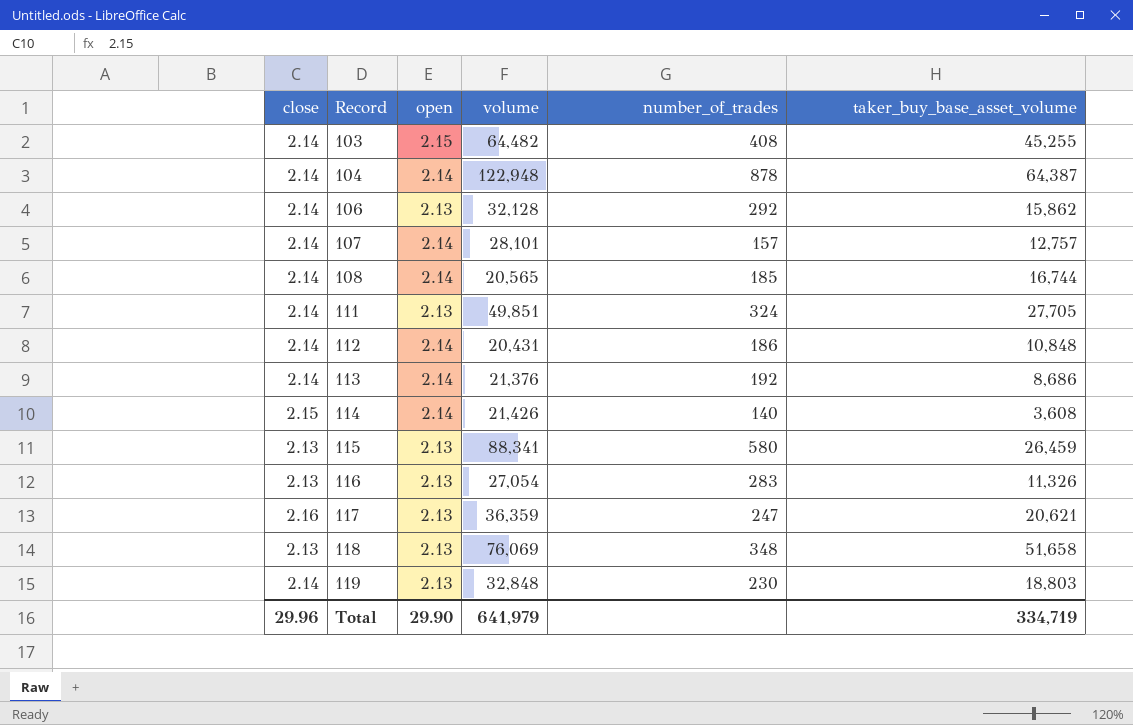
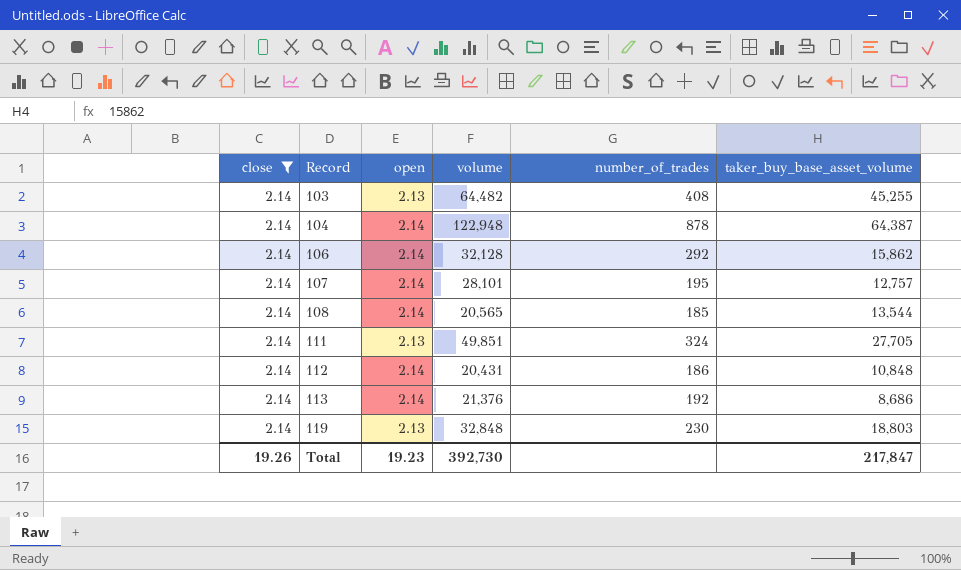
filter: none -> close = 2.14
103 | open: 2.15 -> 2.13
106 | open: 2.13 -> 2.14
107 | number_of_trades: 157 -> 195
108 | taker_buy_base_asset_volume: 16,744 -> 13,544
Total | close: 29.96 -> 19.26
Total | open: 29.90 -> 19.23
Total | volume: 641,979 -> 392,730
Total | taker_buy_base_asset_volume: 334,719 -> 217,847

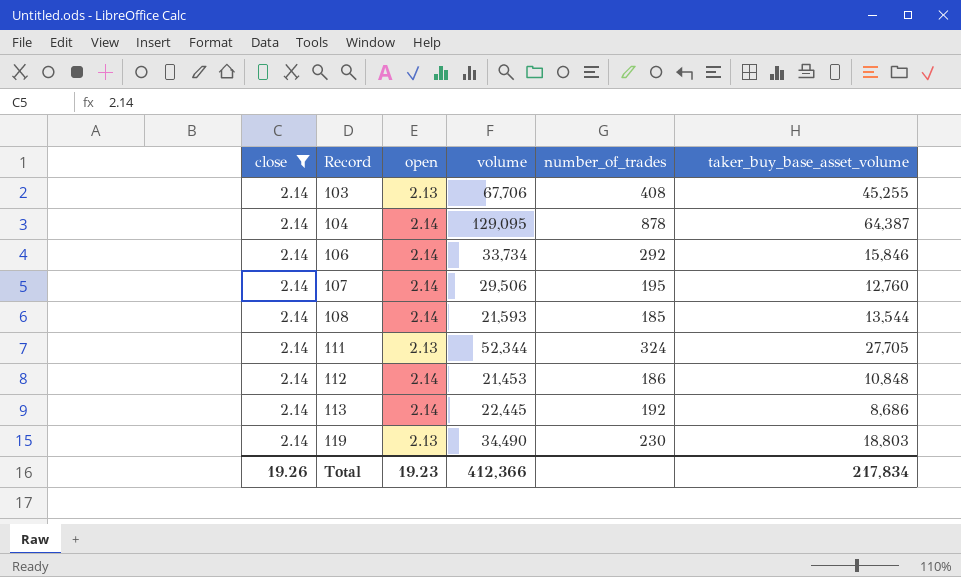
103 | volume: 64,482 -> 67,706
104 | volume: 122,948 -> 129,095
106 | volume: 32,128 -> 33,734
106 | taker_buy_base_asset_volume: 15,862 -> 15,846
107 | volume: 28,101 -> 29,506
107 | taker_buy_base_asset_volume: 12,757 -> 12,760
108 | volume: 20,565 -> 21,593
111 | volume: 49,851 -> 52,344
112 | volume: 20,431 -> 21,453
113 | volume: 21,376 -> 22,445
119 | volume: 32,848 -> 34,490
Total | volume: 392,730 -> 412,366
Total | taker_buy_base_asset_volume: 217,847 -> 217,834

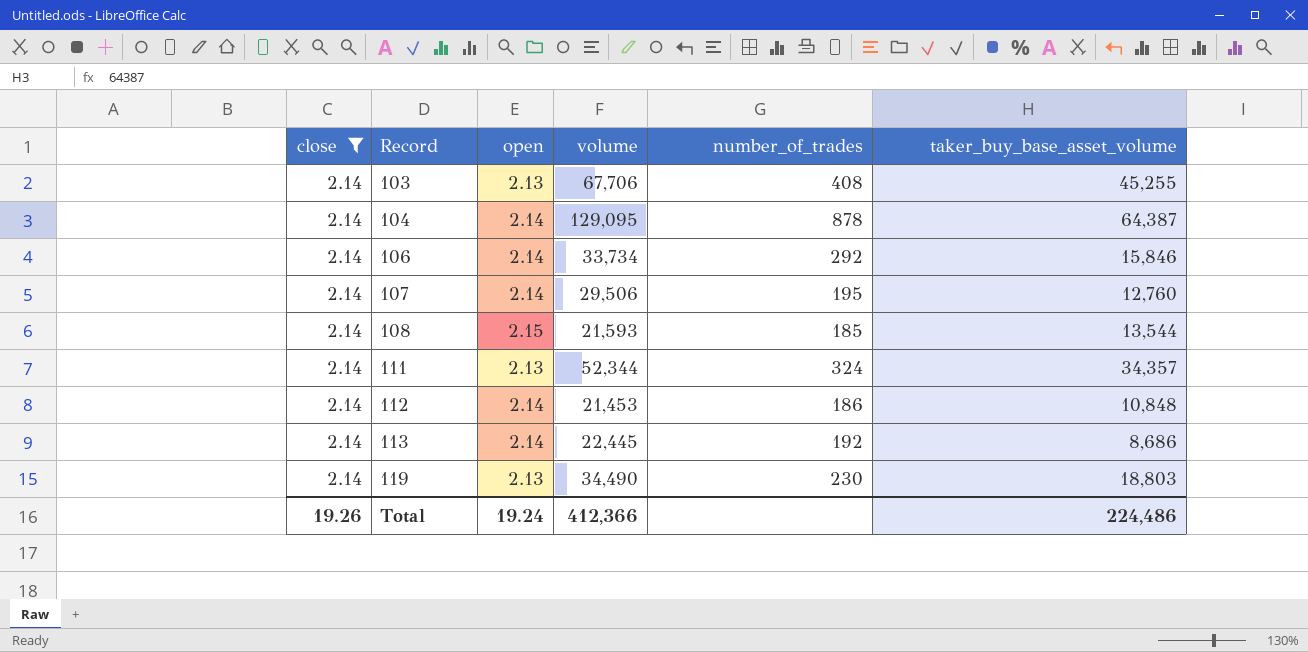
108 | open: 2.14 -> 2.15
111 | taker_buy_base_asset_volume: 27,705 -> 34,357
Total | open: 19.23 -> 19.24
Total | taker_buy_base_asset_volume: 217,834 -> 224,486

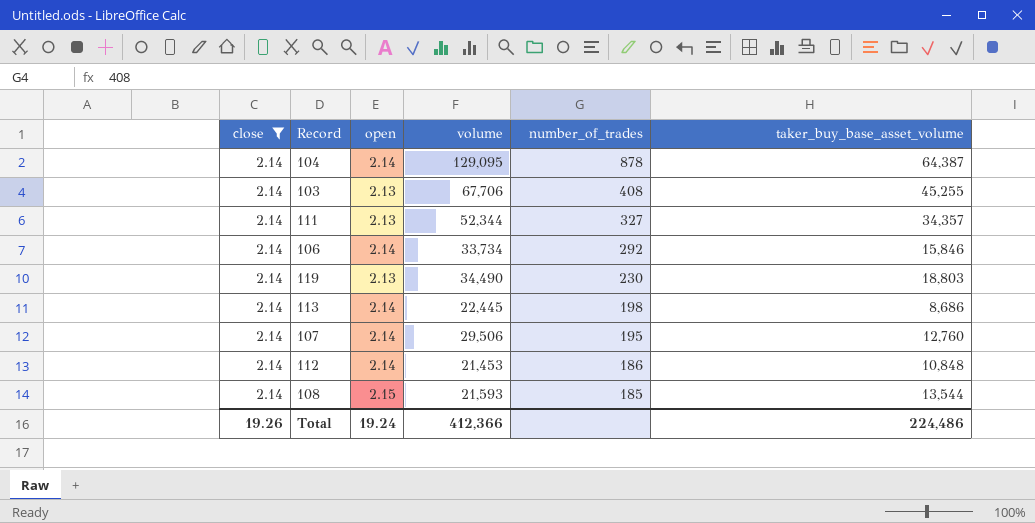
row order: Record ascending -> number_of_trades descending
111 | number_of_trades: 324 -> 327
113 | number_of_trades: 192 -> 198

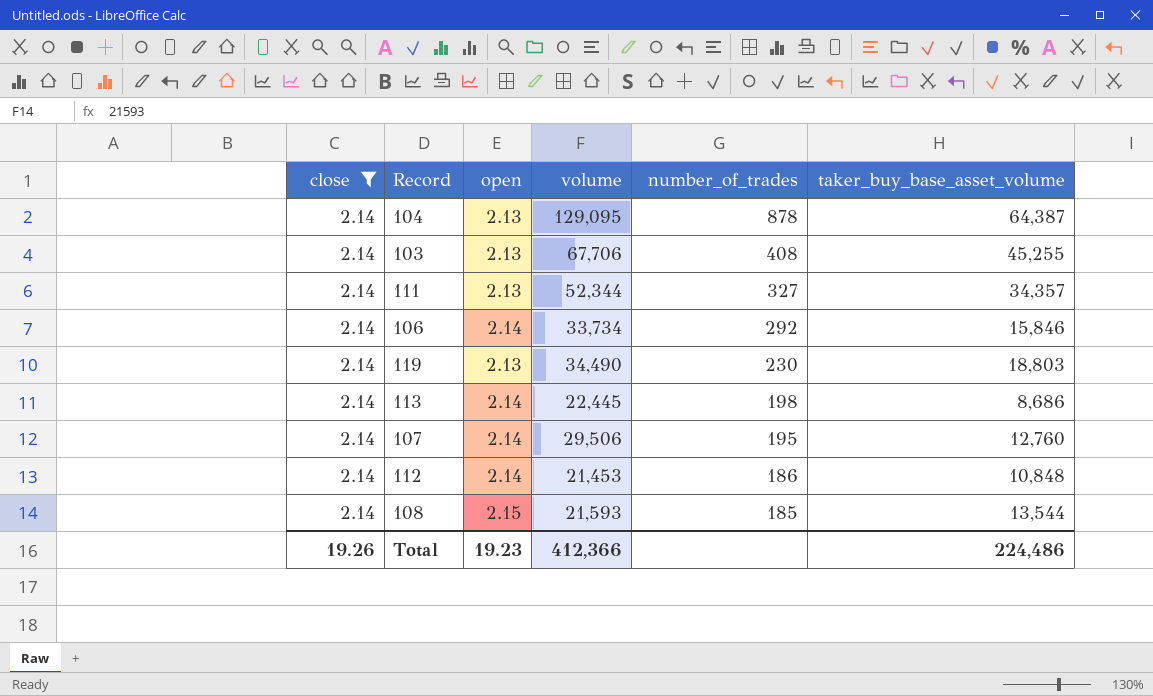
104 | open: 2.14 -> 2.13
Total | open: 19.24 -> 19.23

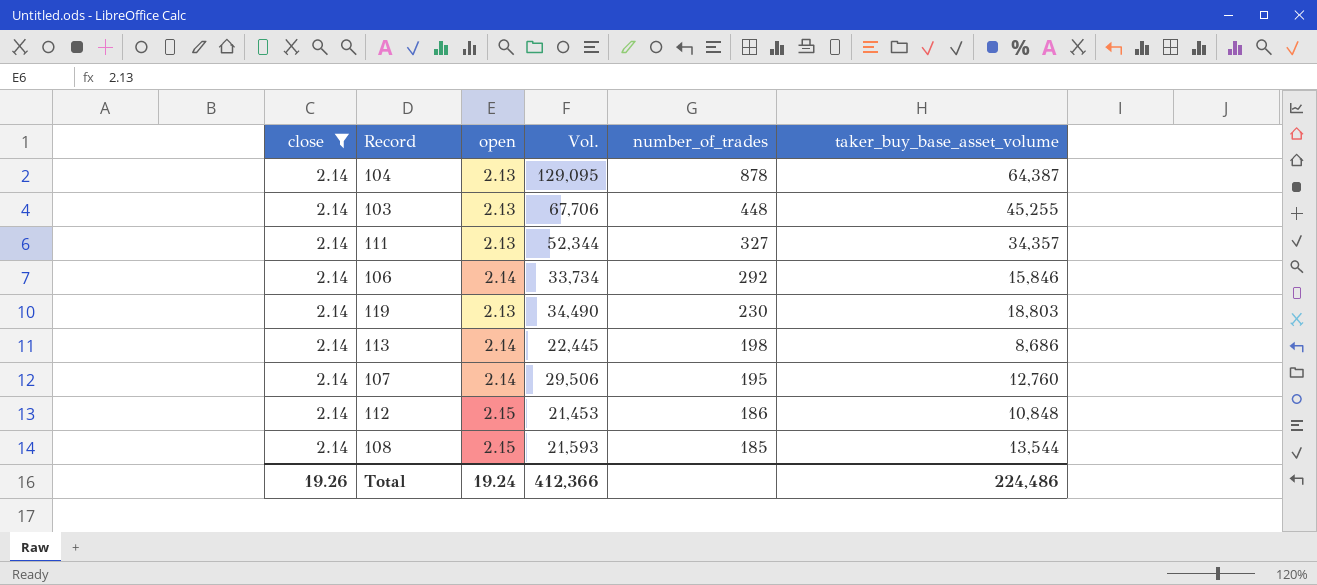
column name: volume -> Vol.
103 | number_of_trades: 408 -> 448
112 | open: 2.14 -> 2.15
Total | open: 19.23 -> 19.24

